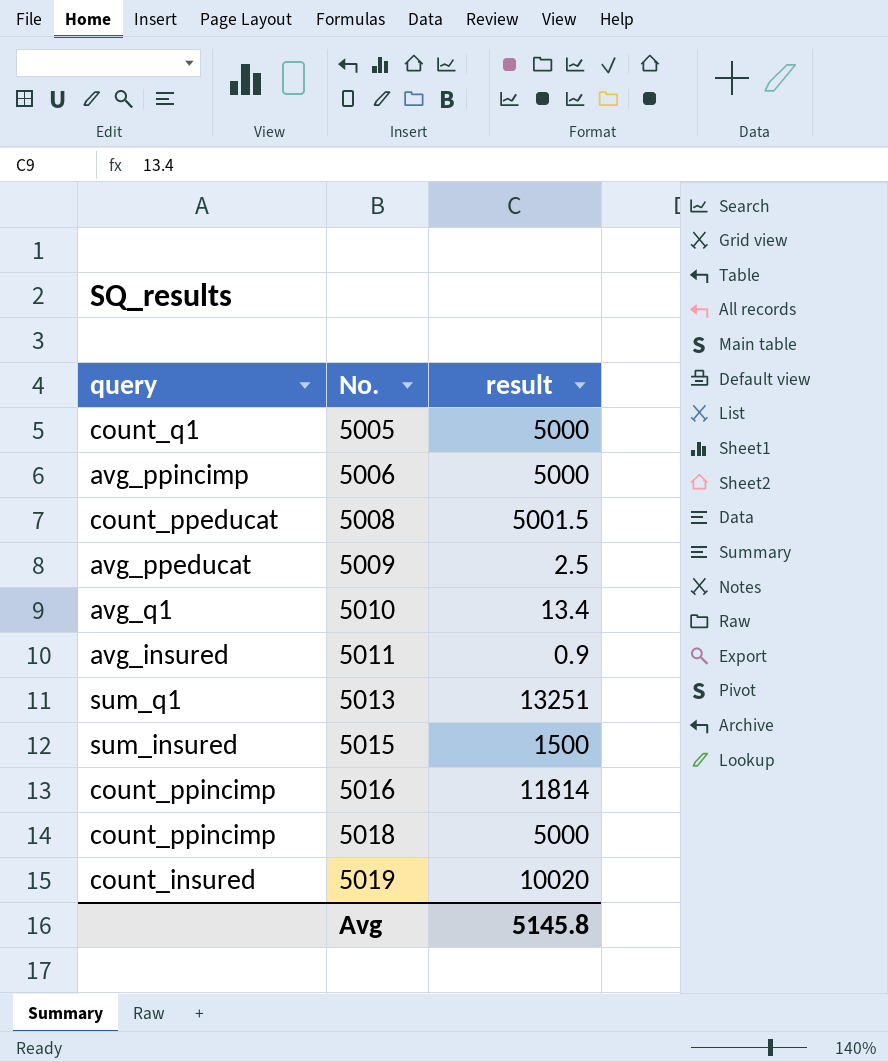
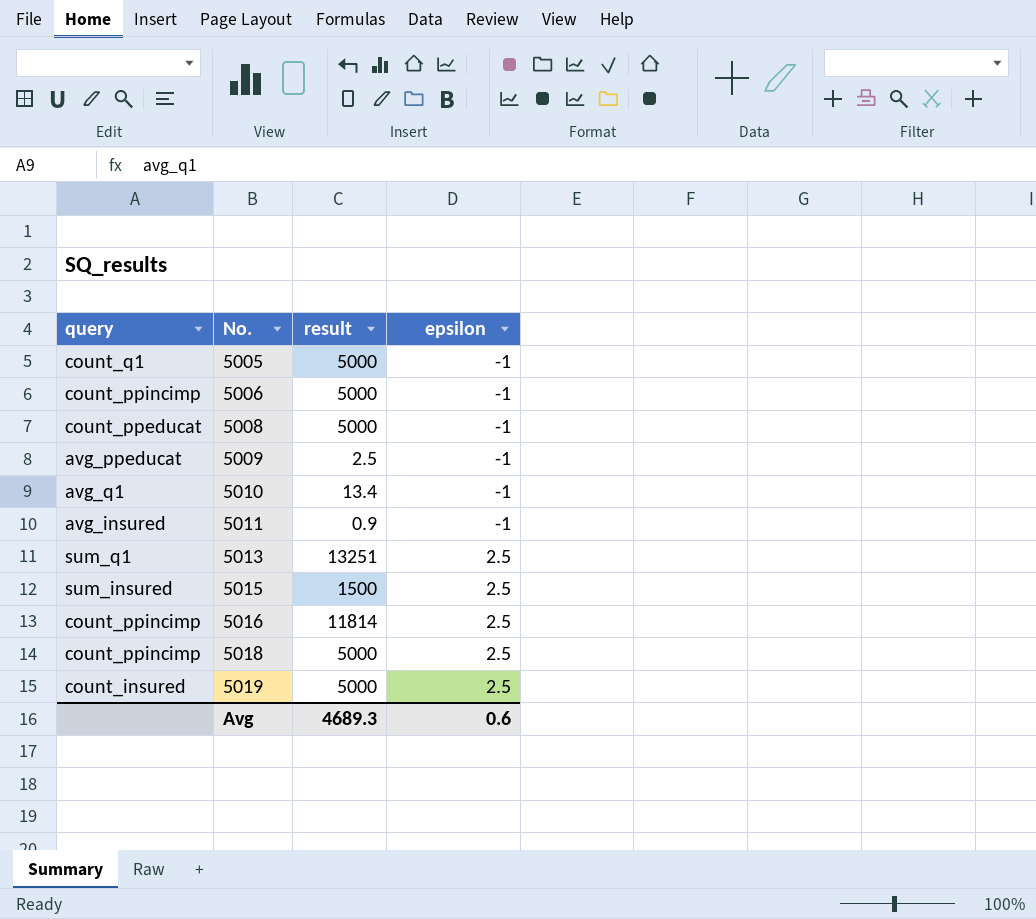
column epsilon | position: none -> 4
5006 | query: avg_ppincimp -> count_ppincimp
5008 | result: 5001.5 -> 5000
5019 | result: 10020 -> 5000
Avg | result: 5145.8 -> 4689.3

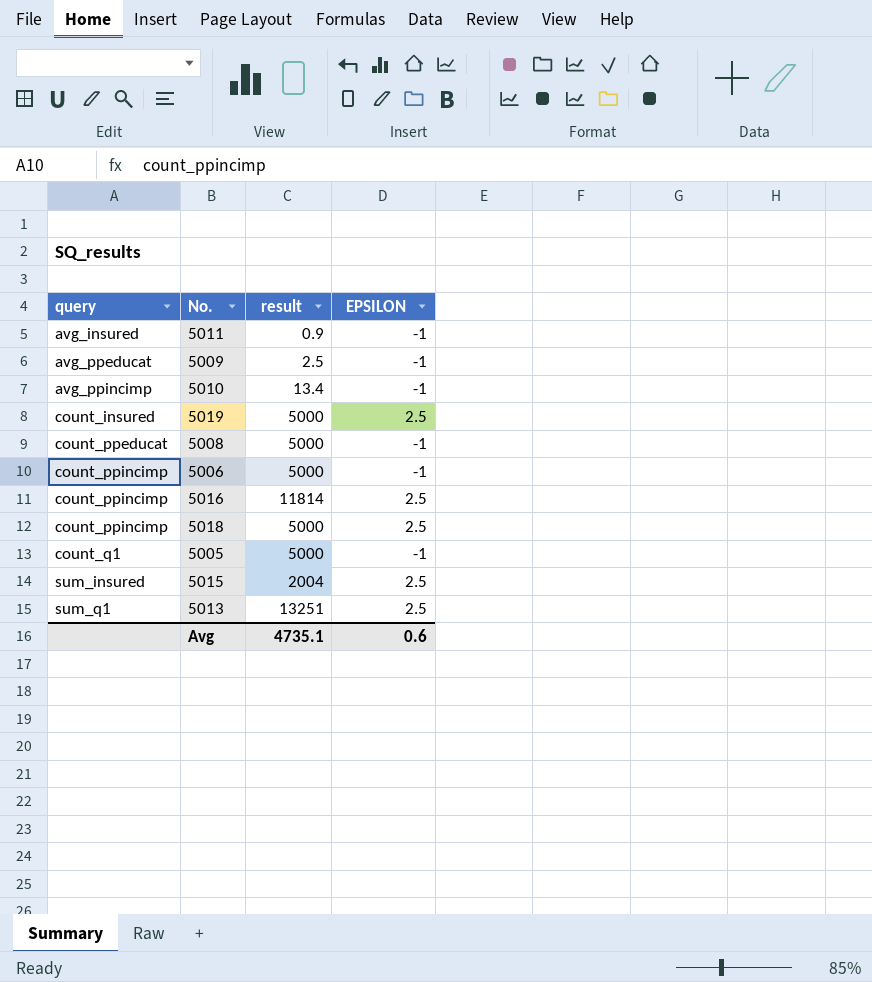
row order: No. ascending -> query ascending
column name: epsilon -> EPSILON
5010 | query: avg_q1 -> avg_ppincimp
5015 | result: 1500 -> 2004
Avg | result: 4689.3 -> 4735.1

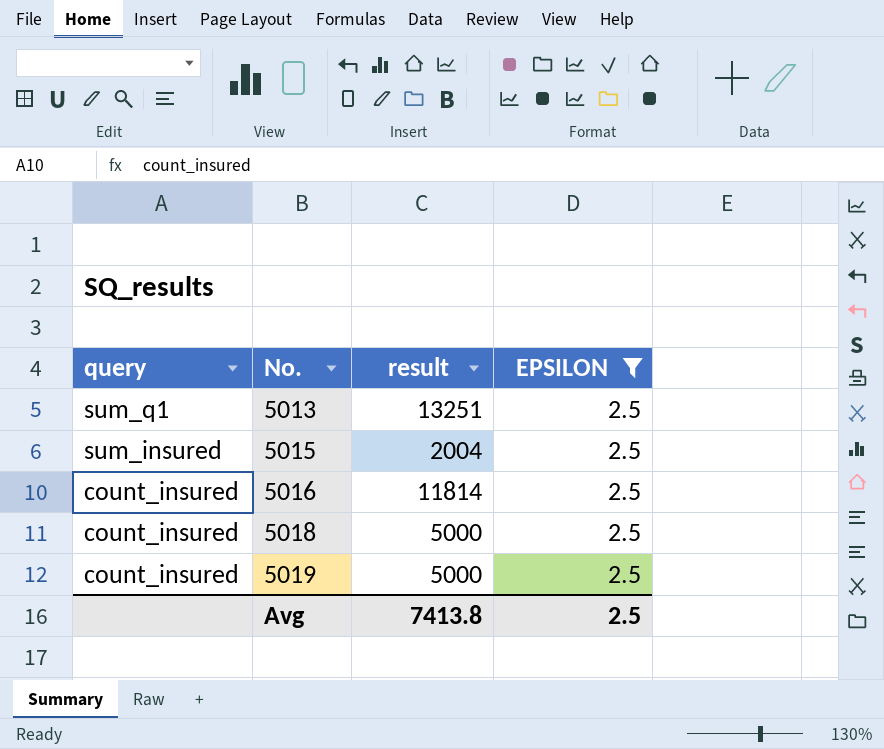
filter: none -> EPSILON = 2.5
row order: query ascending -> query descending
5016 | query: count_ppincimp -> count_insured
5018 | query: count_ppincimp -> count_insured
Avg | result: 4735.1 -> 7413.8
Avg | EPSILON: 0.6 -> 2.5

